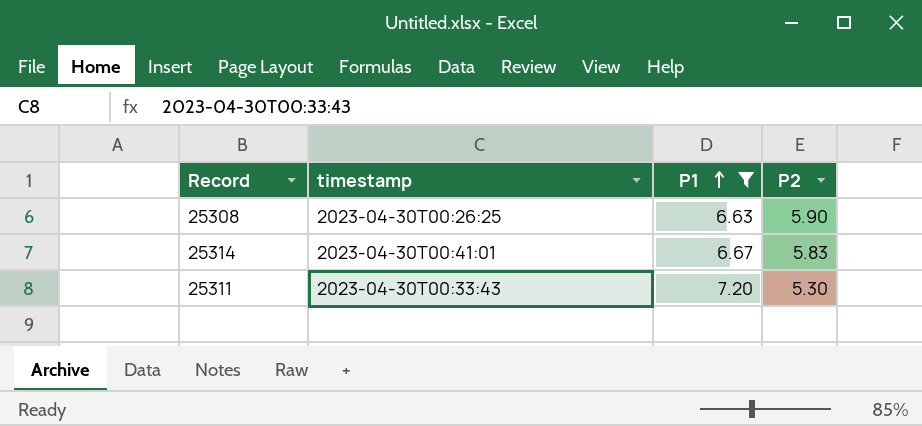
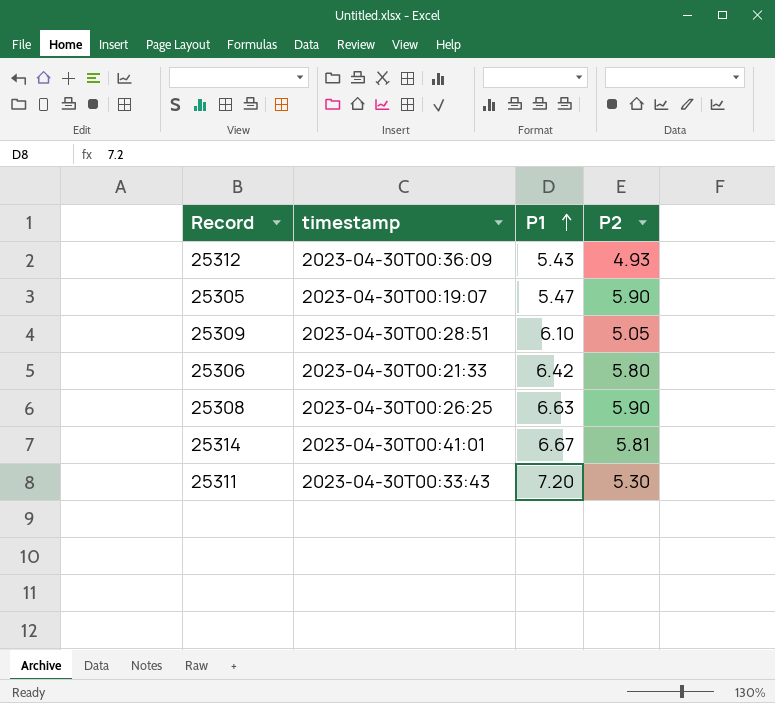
filter: P1 >= 6.63 -> none
25314 | P2: 5.83 -> 5.81

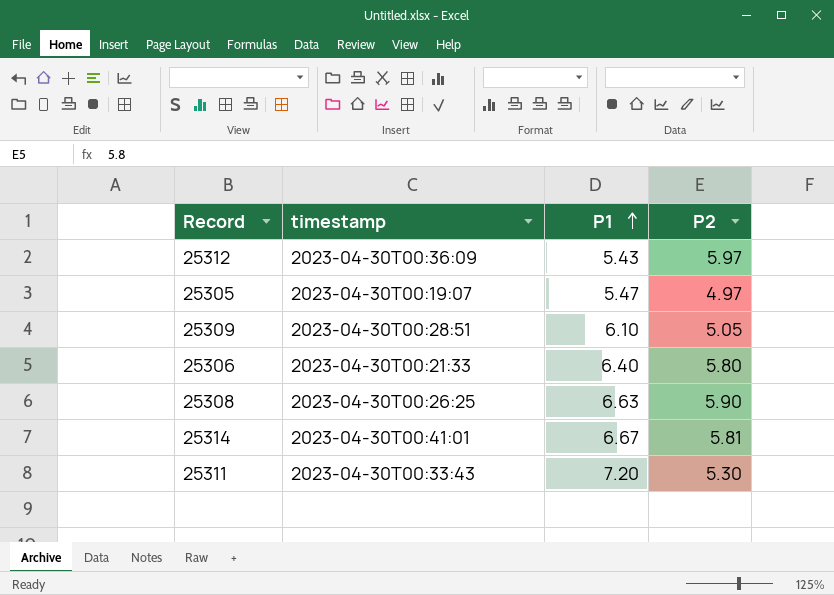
25312 | P2: 4.93 -> 5.97
25305 | P2: 5.90 -> 4.97
25306 | P1: 6.42 -> 6.40

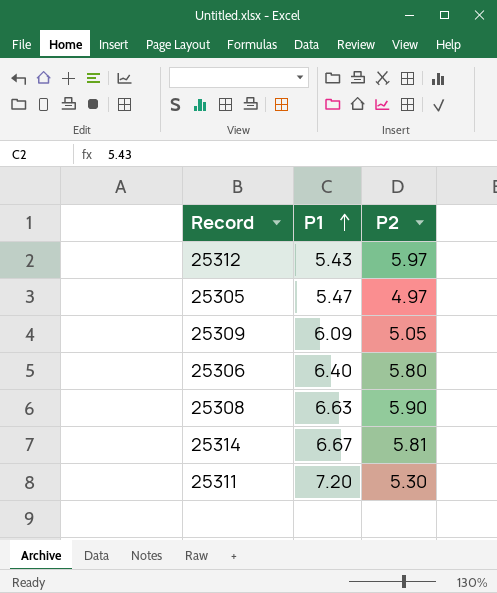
column timestamp | position: 2 -> none
25309 | P1: 6.10 -> 6.09

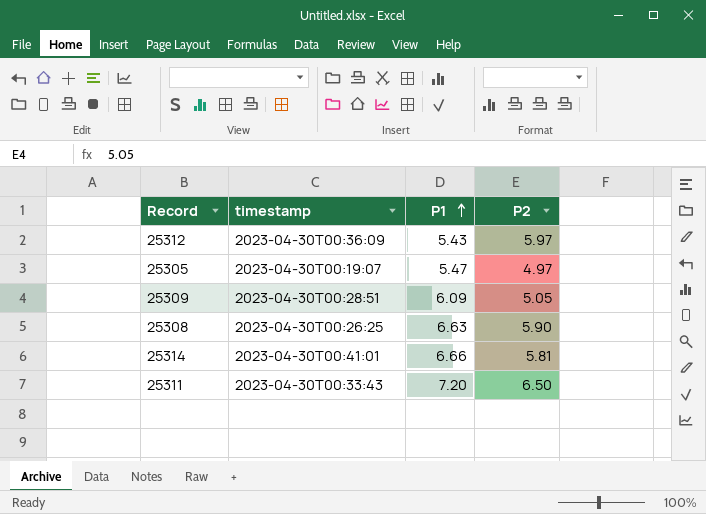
column timestamp | position: none -> 2
row 25306: 6.40 | 5.80 -> none
25314 | P1: 6.67 -> 6.66
25311 | P2: 5.30 -> 6.50

